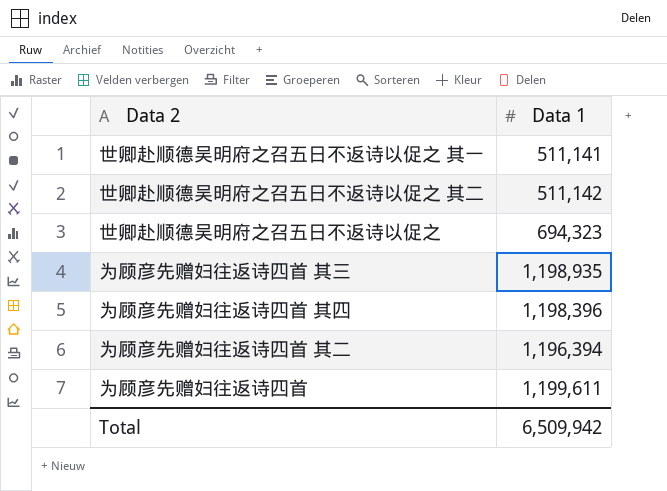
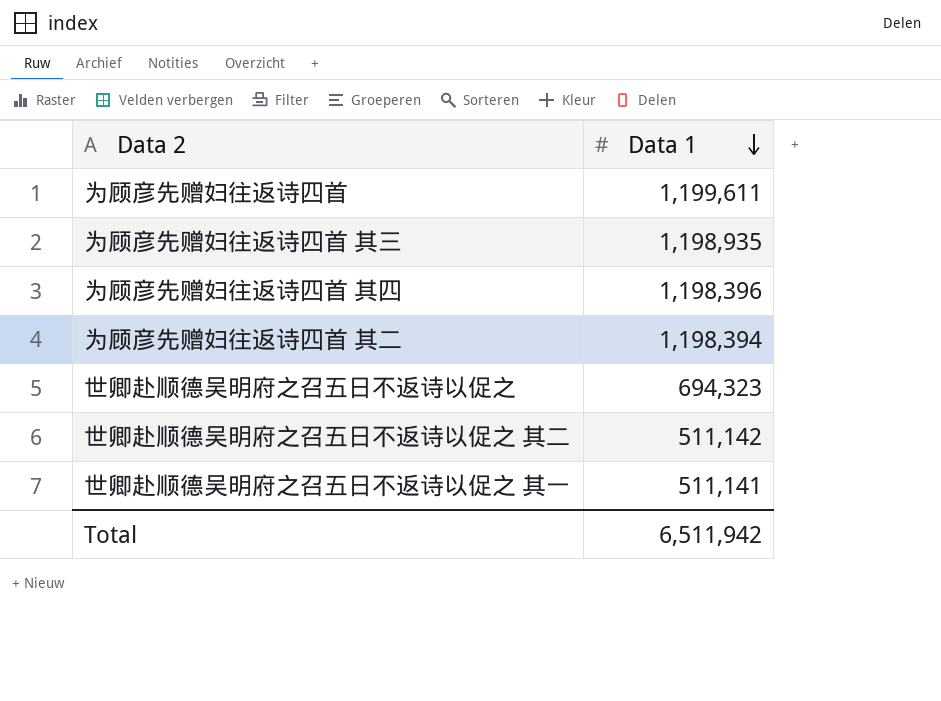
row order: none -> Data 1 descending
为顾彦先赠妇往返诗四首 其二 | Data 1: 1,196,394 -> 1,198,394
Total | Data 1: 6,509,942 -> 6,511,942

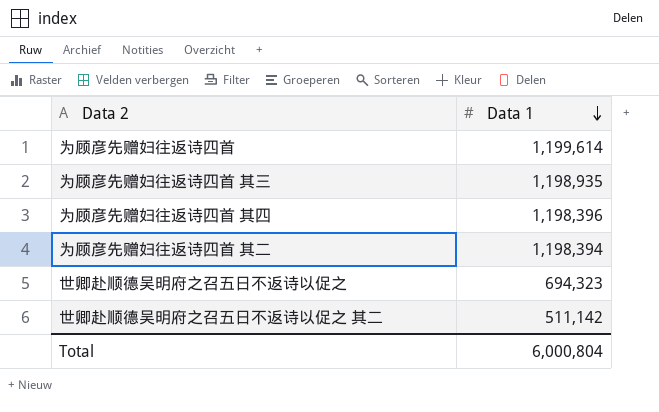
row 世卿赴顺德吴明府之召五日不返诗以促之 其一: 511,141 -> none
为顾彦先赠妇往返诗四首 | Data 1: 1,199,611 -> 1,199,614
Total | Data 1: 6,511,942 -> 6,000,804

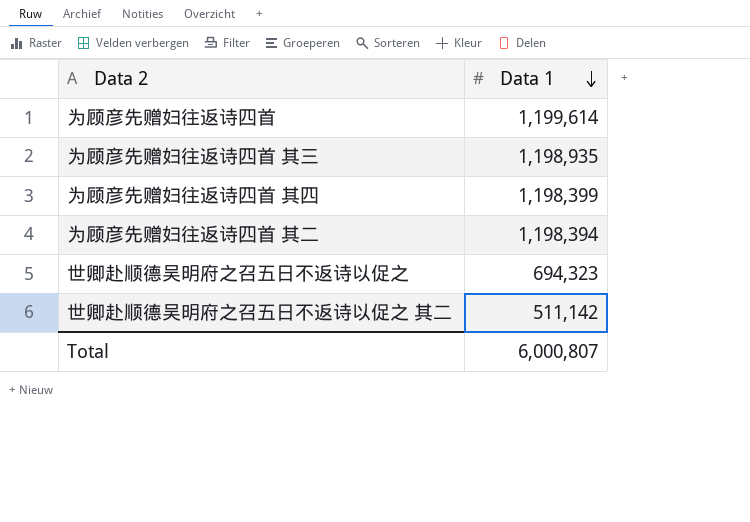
为顾彦先赠妇往返诗四首 其四 | Data 1: 1,198,396 -> 1,198,399
Total | Data 1: 6,000,804 -> 6,000,807

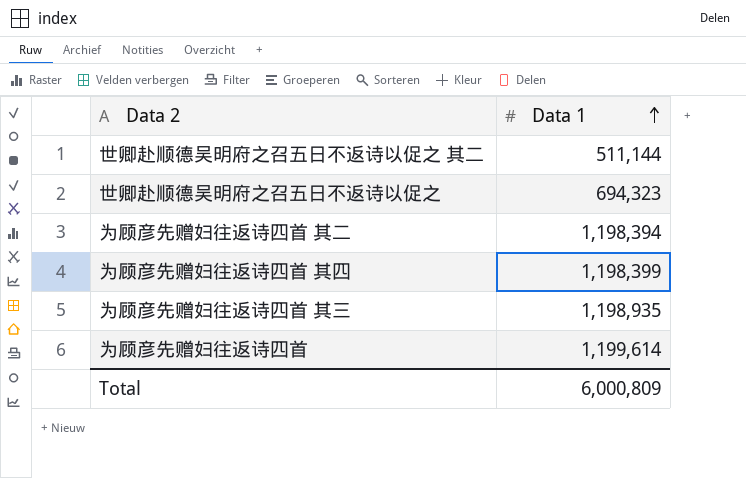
row order: Data 1 descending -> Data 1 ascending
世卿赴顺德吴明府之召五日不返诗以促之 其二 | Data 1: 511,142 -> 511,144
Total | Data 1: 6,000,807 -> 6,000,809

